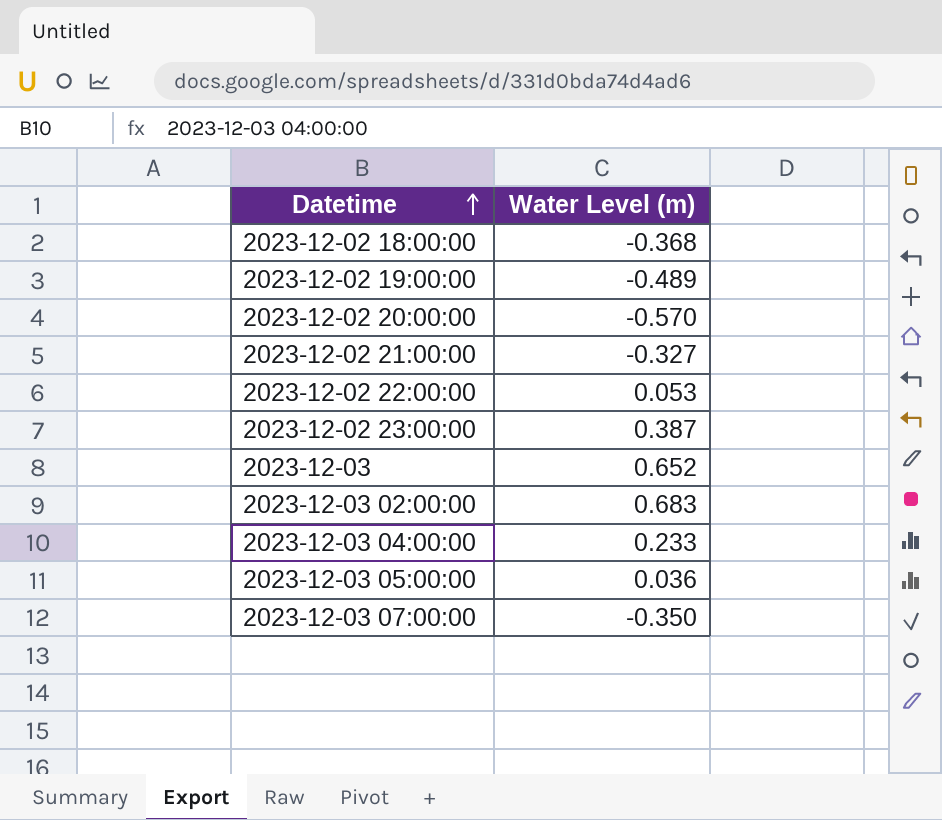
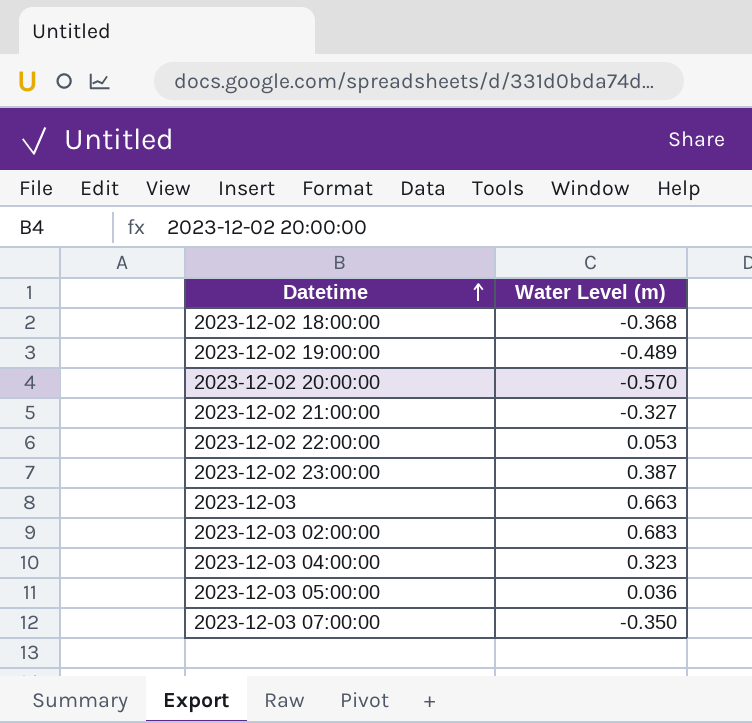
2023-12-03 | Water Level (m): 0.652 -> 0.663
2023-12-03 04:00:00 | Water Level (m): 0.233 -> 0.323

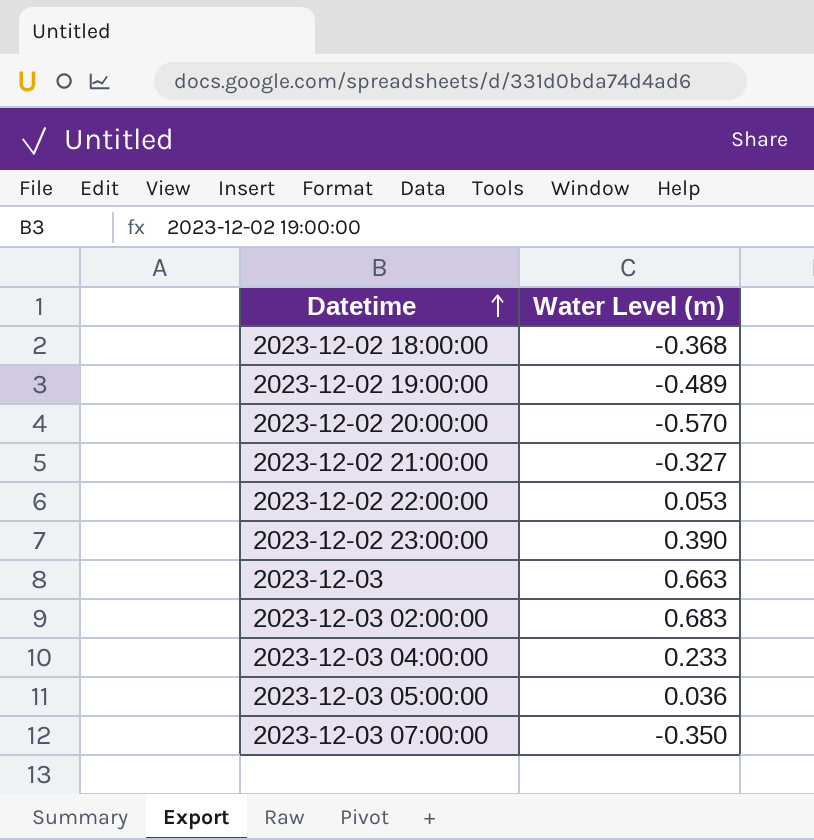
2023-12-02 23:00:00 | Water Level (m): 0.387 -> 0.390
2023-12-03 04:00:00 | Water Level (m): 0.323 -> 0.233

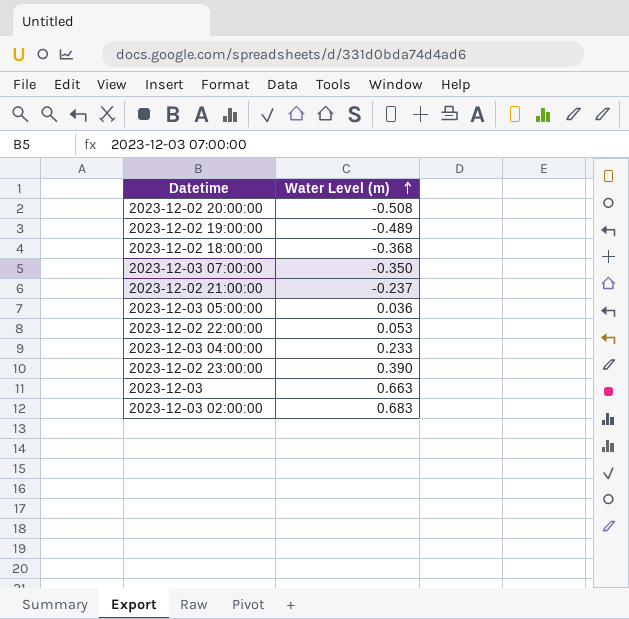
row order: Datetime ascending -> Water Level (m) ascending
2023-12-02 20:00:00 | Water Level (m): -0.570 -> -0.508
2023-12-02 21:00:00 | Water Level (m): -0.327 -> -0.237

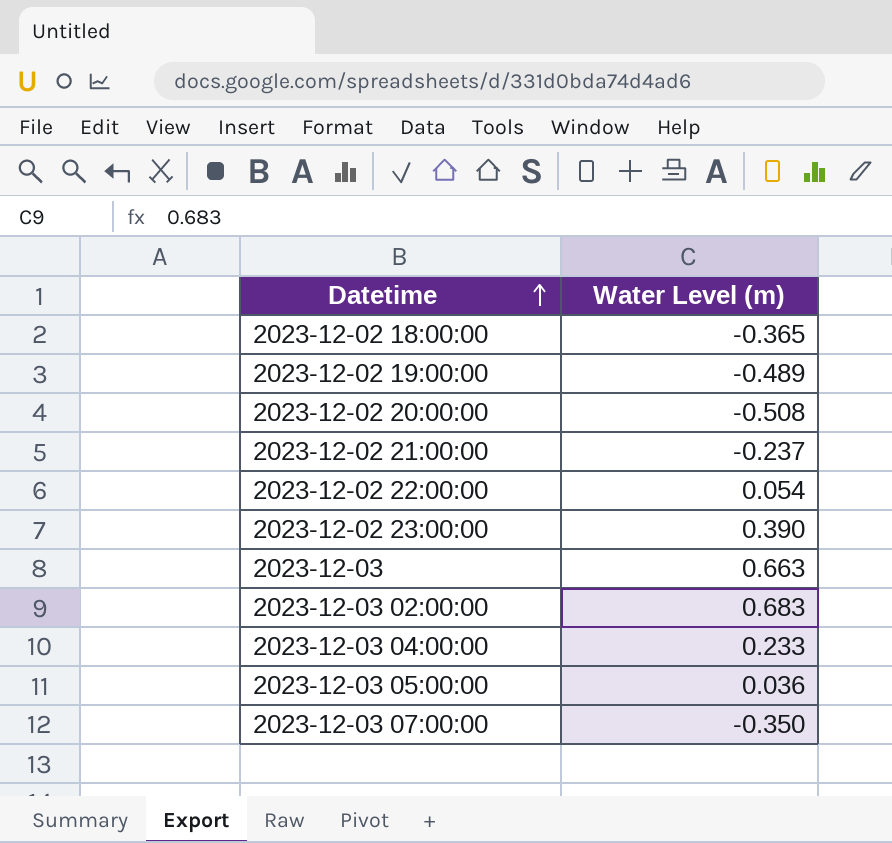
row order: Water Level (m) ascending -> Datetime ascending
2023-12-02 18:00:00 | Water Level (m): -0.368 -> -0.365
2023-12-02 22:00:00 | Water Level (m): 0.053 -> 0.054

